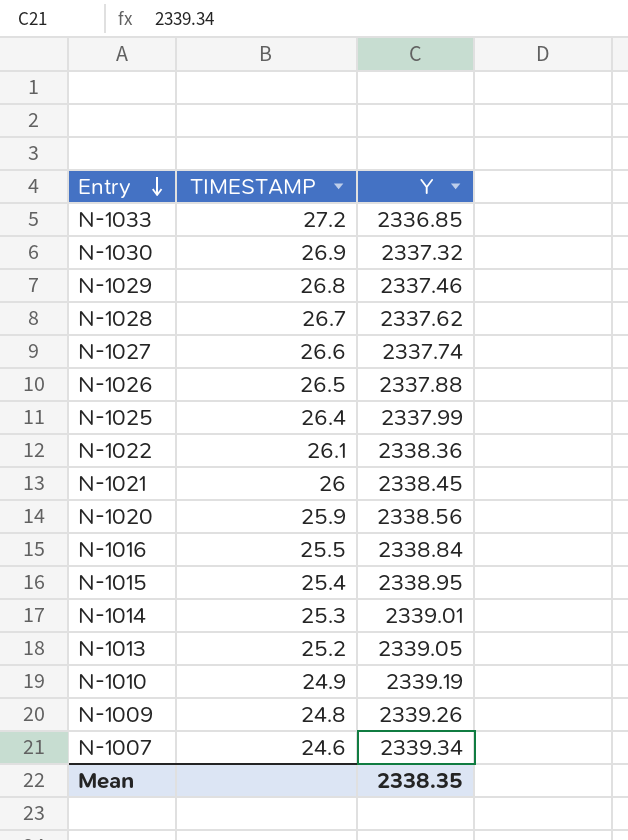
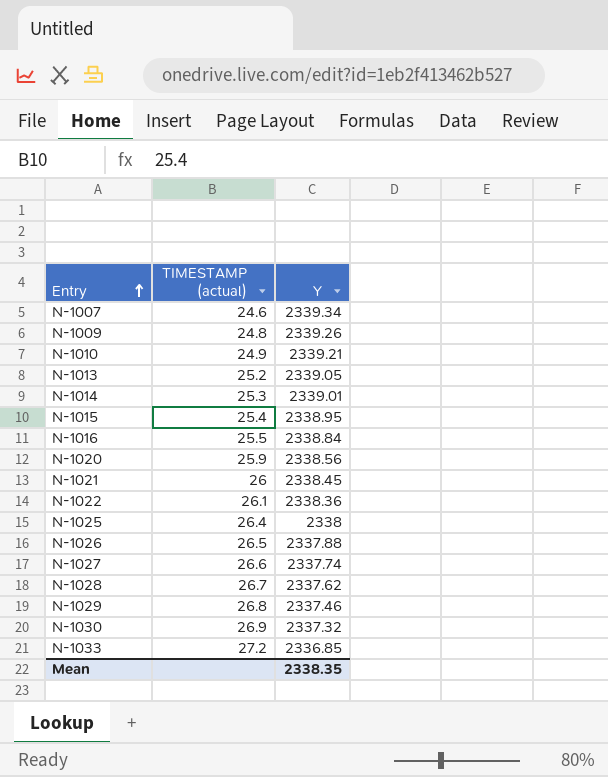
row order: Entry descending -> Entry ascending
column name: TIMESTAMP -> TIMESTAMP (actual)
N-1010 | Y: 2339.19 -> 2339.21
N-1025 | Y: 2337.99 -> 2338

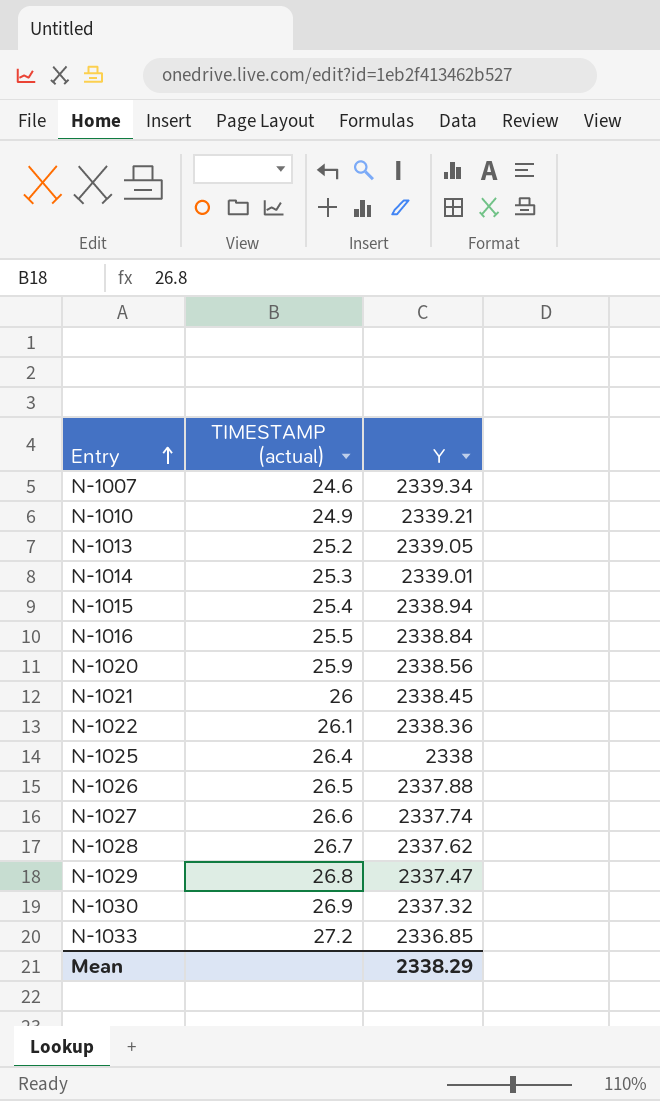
row N-1009: 24.8 | 2339.26 -> none
N-1015 | Y: 2338.95 -> 2338.94
N-1029 | Y: 2337.46 -> 2337.47
Mean | Y: 2338.35 -> 2338.29

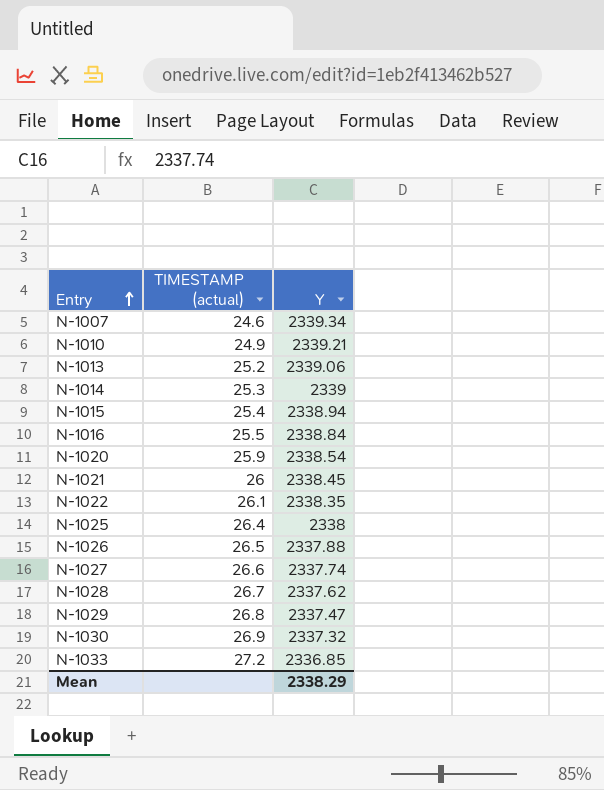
N-1013 | Y: 2339.05 -> 2339.06
N-1014 | Y: 2339.01 -> 2339
N-1020 | Y: 2338.56 -> 2338.54
N-1022 | Y: 2338.36 -> 2338.35

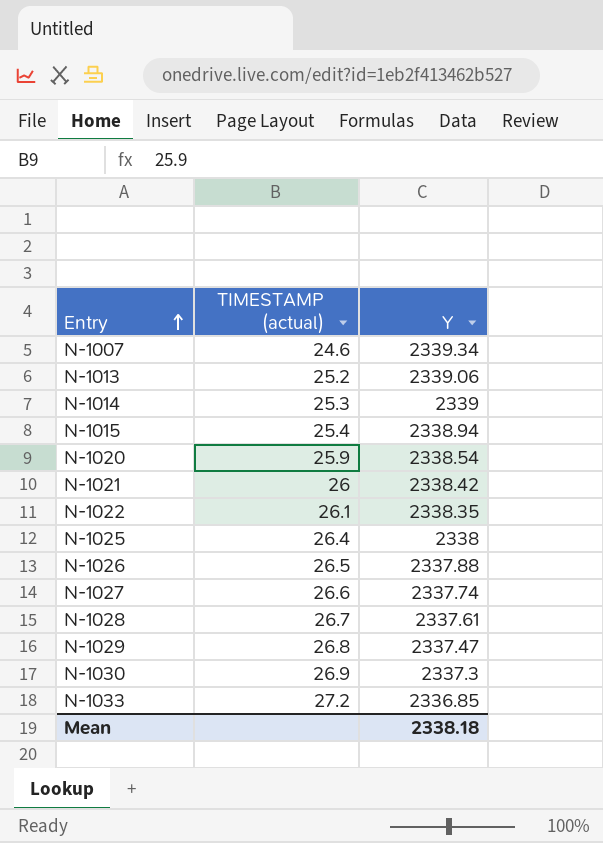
row N-1010: 24.9 | 2339.21 -> none
row N-1016: 25.5 | 2338.84 -> none
N-1021 | Y: 2338.45 -> 2338.42
N-1028 | Y: 2337.62 -> 2337.61
N-1030 | Y: 2337.32 -> 2337.3
Mean | Y: 2338.29 -> 2338.18

